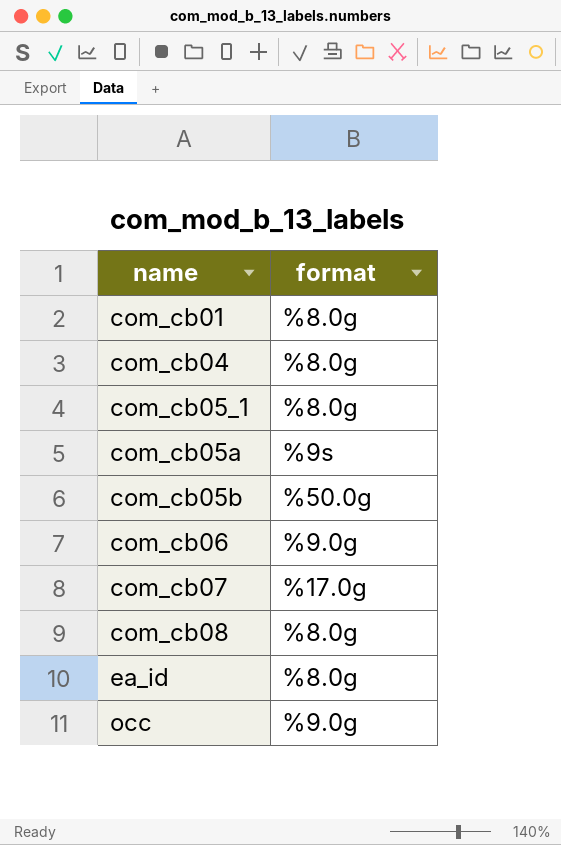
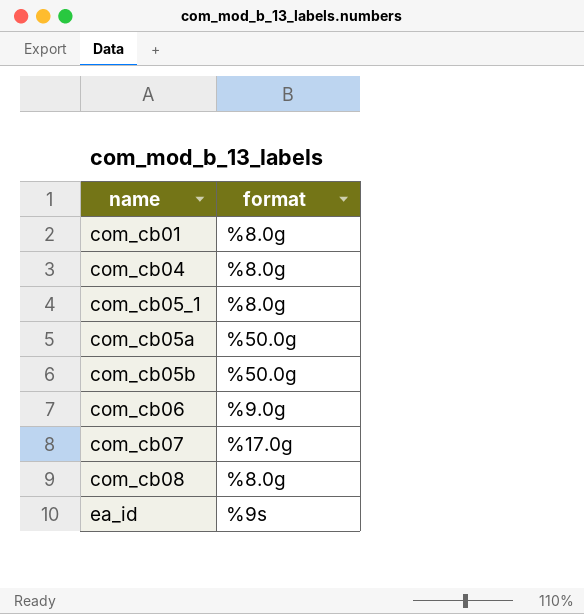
row occ: %9.0g -> none
com_cb05a | format: %9s -> %50.0g
ea_id | format: %8.0g -> %9s

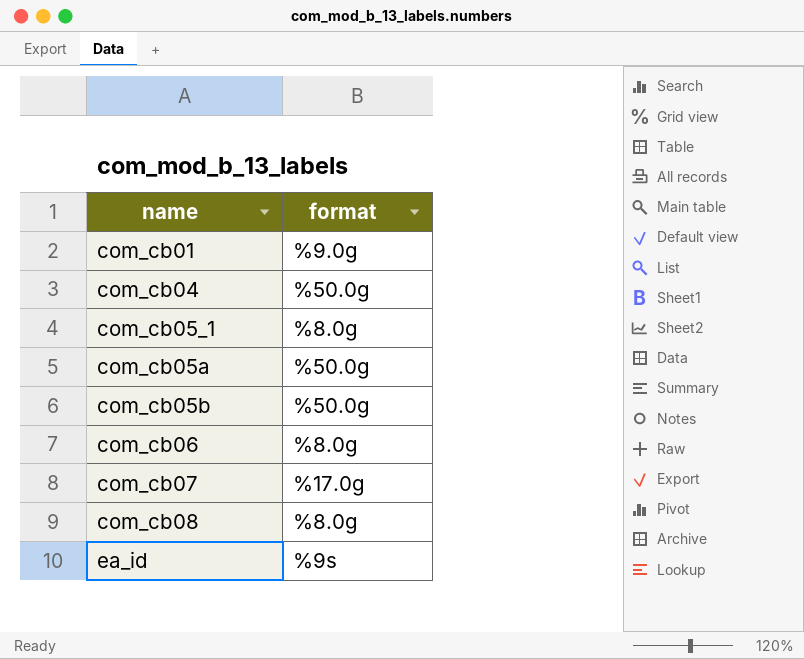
com_cb01 | format: %8.0g -> %9.0g
com_cb04 | format: %8.0g -> %50.0g
com_cb06 | format: %9.0g -> %8.0g

